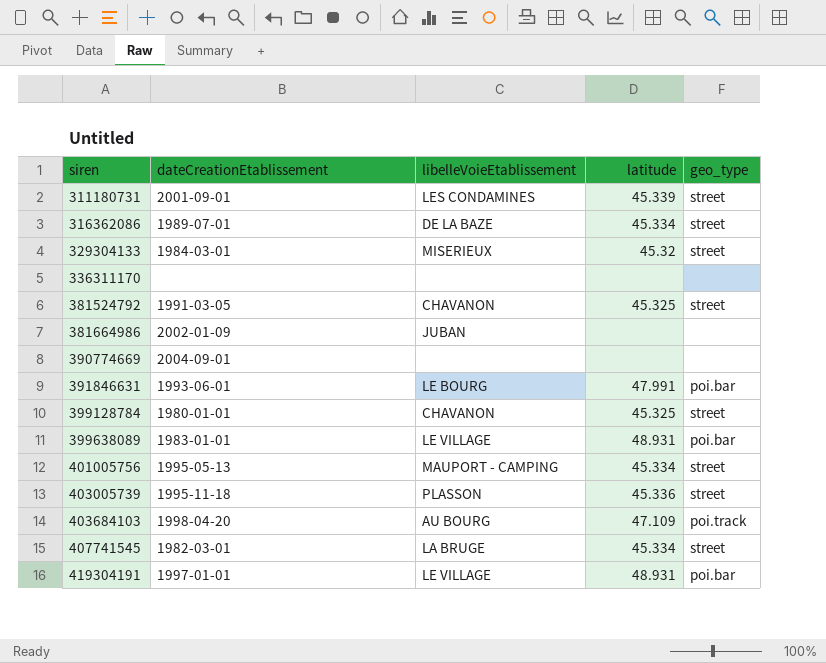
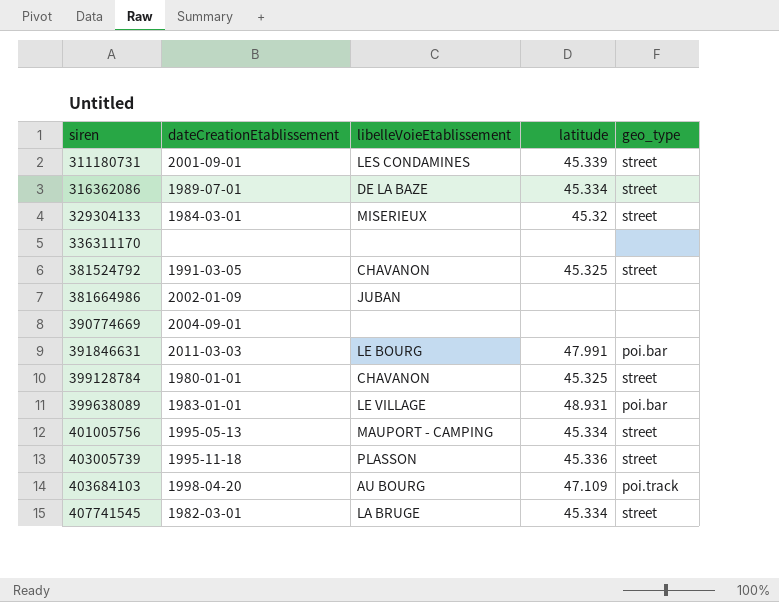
row 419304191: 1997-01-01 | LE VILLAGE | 48.931 | poi.bar -> none
391846631 | dateCreationEtablissement: 1993-06-01 -> 2011-03-03

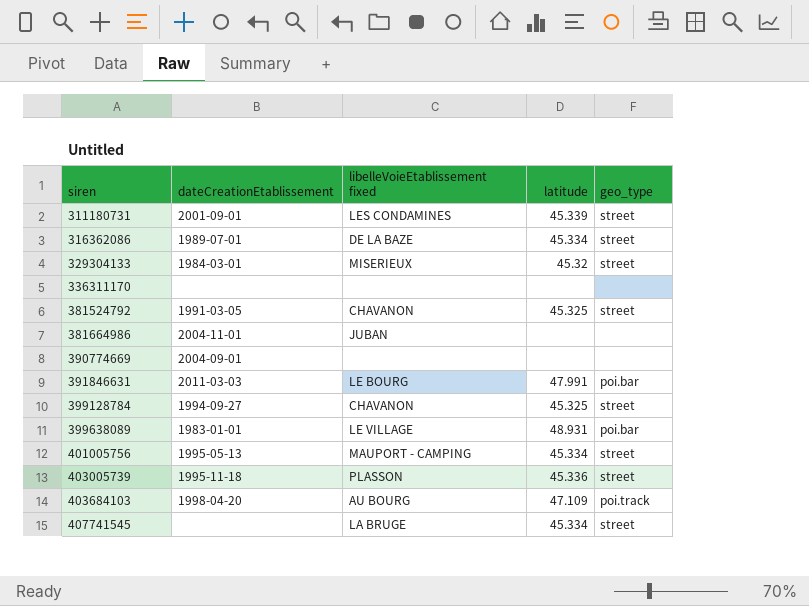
column name: libelleVoieEtablissement -> libelleVoieEtablissement fixed
381664986 | dateCreationEtablissement: 2002-01-09 -> 2004-11-01
399128784 | dateCreationEtablissement: 1980-01-01 -> 1994-09-27
407741545 | dateCreationEtablissement: 1982-03-01 -> none

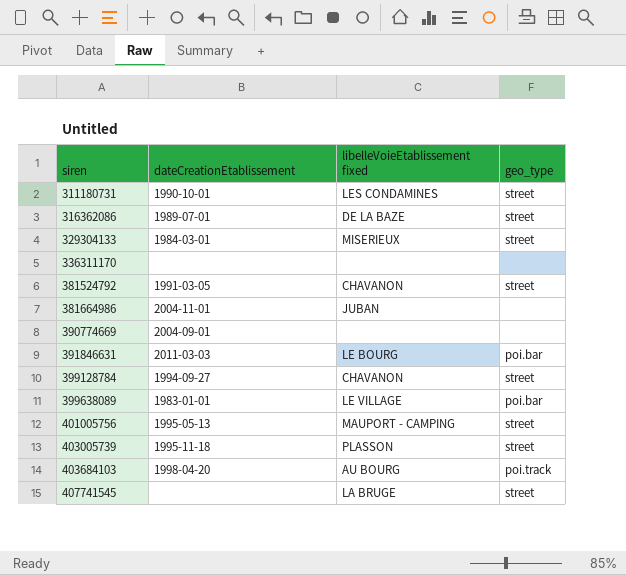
column latitude | position: 4 -> none
311180731 | dateCreationEtablissement: 2001-09-01 -> 1990-10-01

